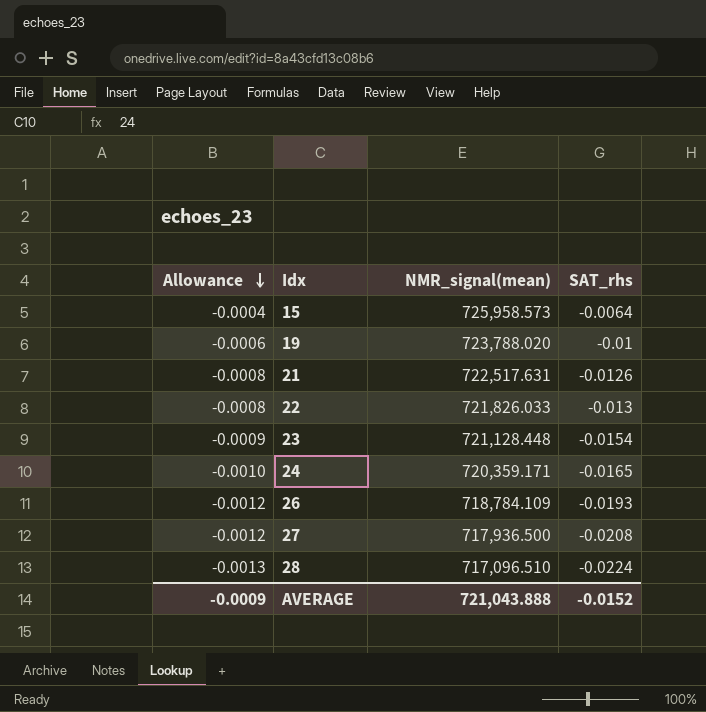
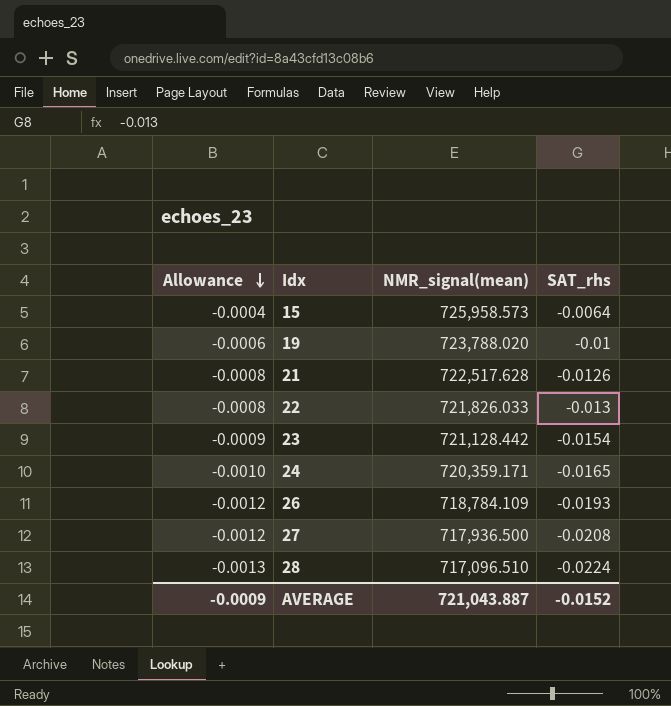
21 | NMR_signal(mean): 722,517.631 -> 722,517.628
23 | NMR_signal(mean): 721,128.448 -> 721,128.442
AVERAGE | NMR_signal(mean): 721,043.888 -> 721,043.887

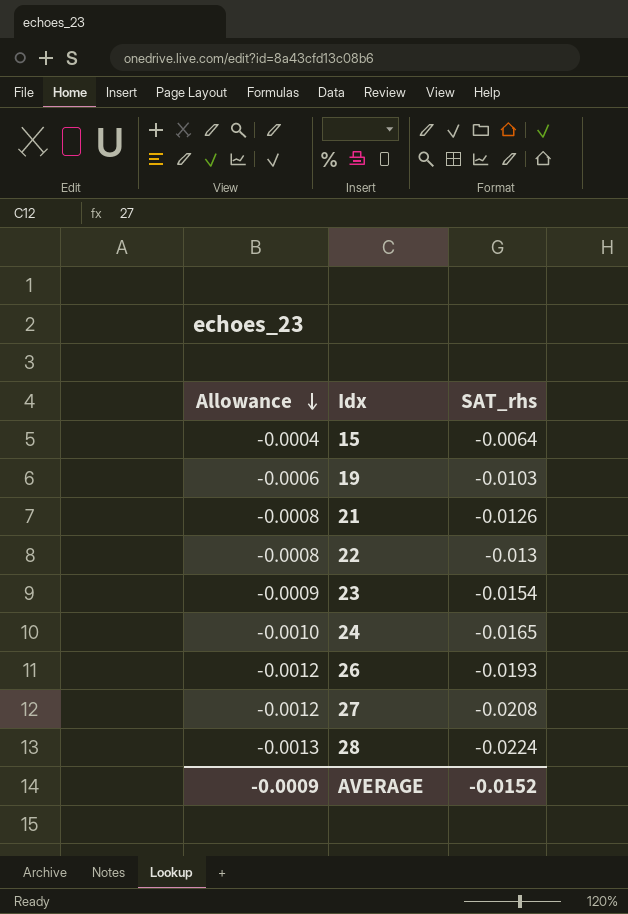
column NMR_signal(mean) | position: 3 -> none
19 | SAT_rhs: -0.01 -> -0.0103

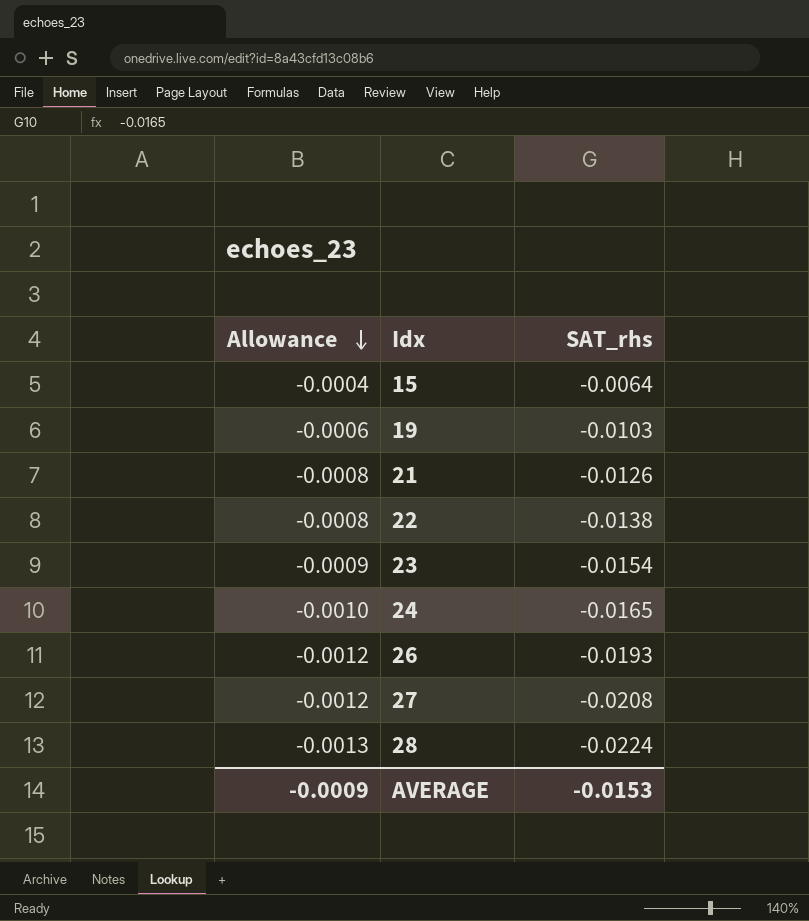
22 | SAT_rhs: -0.013 -> -0.0138
AVERAGE | SAT_rhs: -0.0152 -> -0.0153

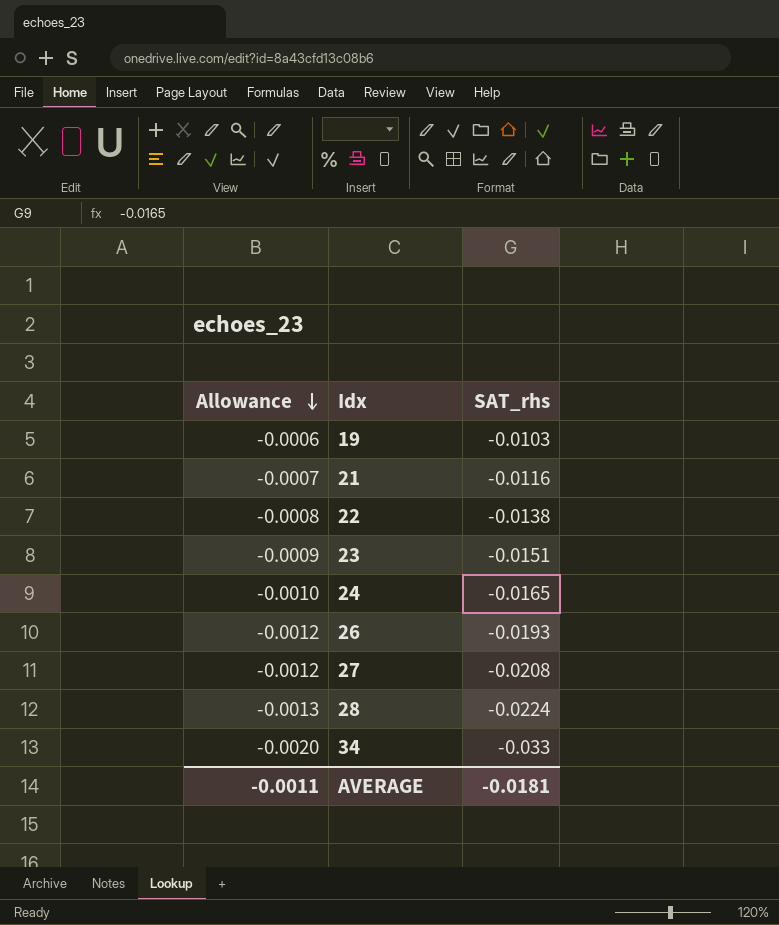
row 15: -0.0004 | -0.0064 -> none
21 | Allowance: -0.0008 -> -0.0007
21 | SAT_rhs: -0.0126 -> -0.0116
23 | SAT_rhs: -0.0154 -> -0.0151
row 34: none -> -0.0020 | -0.033
AVERAGE | Allowance: -0.0009 -> -0.0011
AVERAGE | SAT_rhs: -0.0153 -> -0.0181

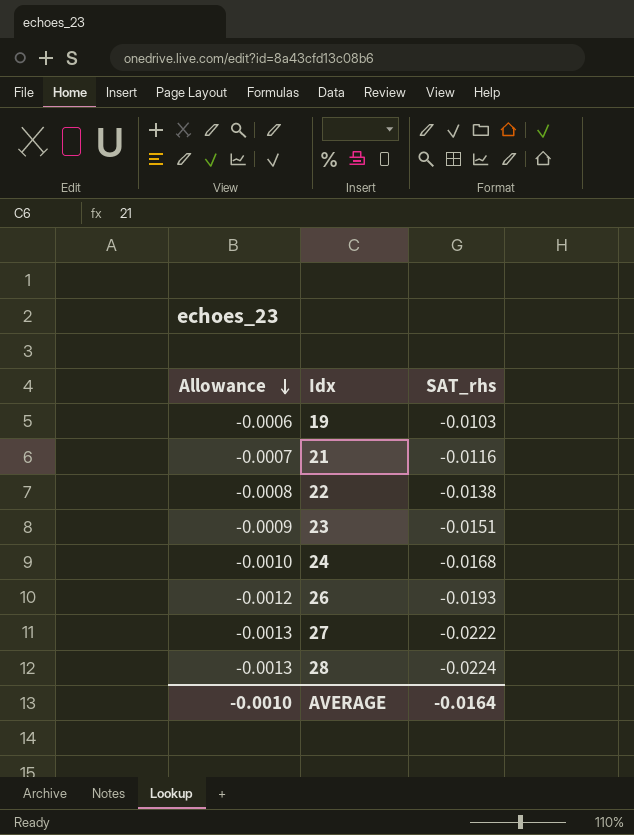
row 34: -0.0020 | -0.033 -> none
24 | SAT_rhs: -0.0165 -> -0.0168
27 | Allowance: -0.0012 -> -0.0013
27 | SAT_rhs: -0.0208 -> -0.0222
AVERAGE | Allowance: -0.0011 -> -0.0010
AVERAGE | SAT_rhs: -0.0181 -> -0.0164

